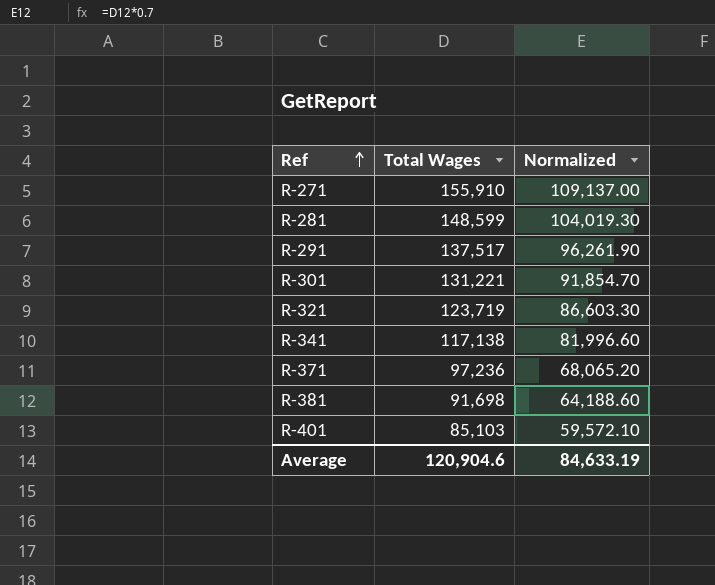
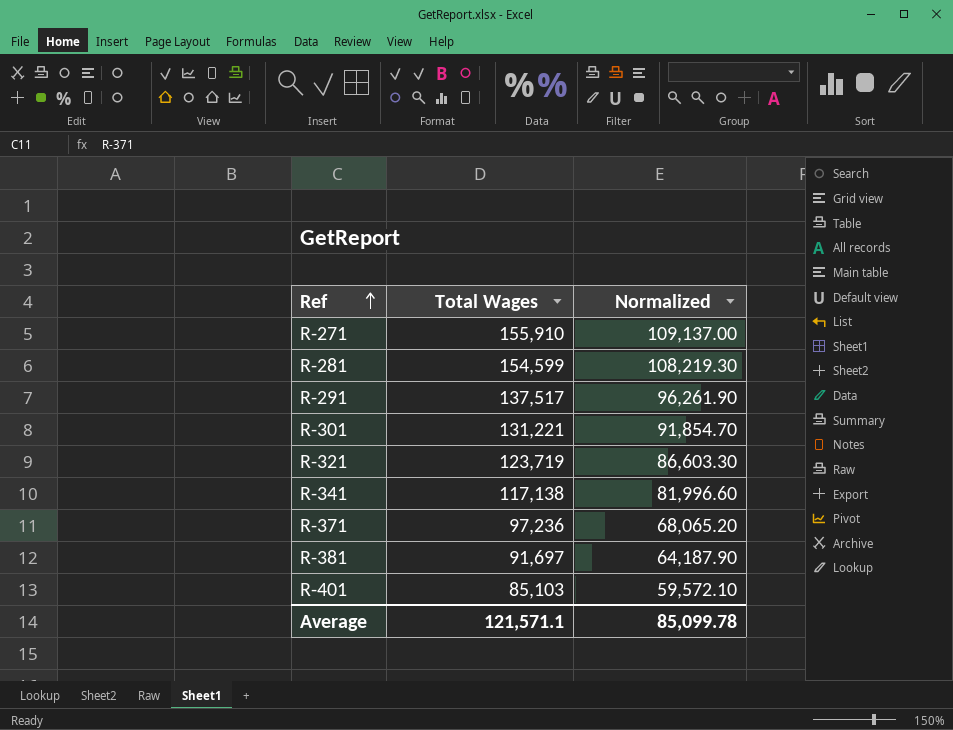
R-281 | Total Wages: 148,599 -> 154,599
R-281 | Normalized: 104,019.30 -> 108,219.30
R-381 | Total Wages: 91,698 -> 91,697
R-381 | Normalized: 64,188.60 -> 64,187.90
Average | Total Wages: 120,904.6 -> 121,571.1
Average | Normalized: 84,633.19 -> 85,099.78

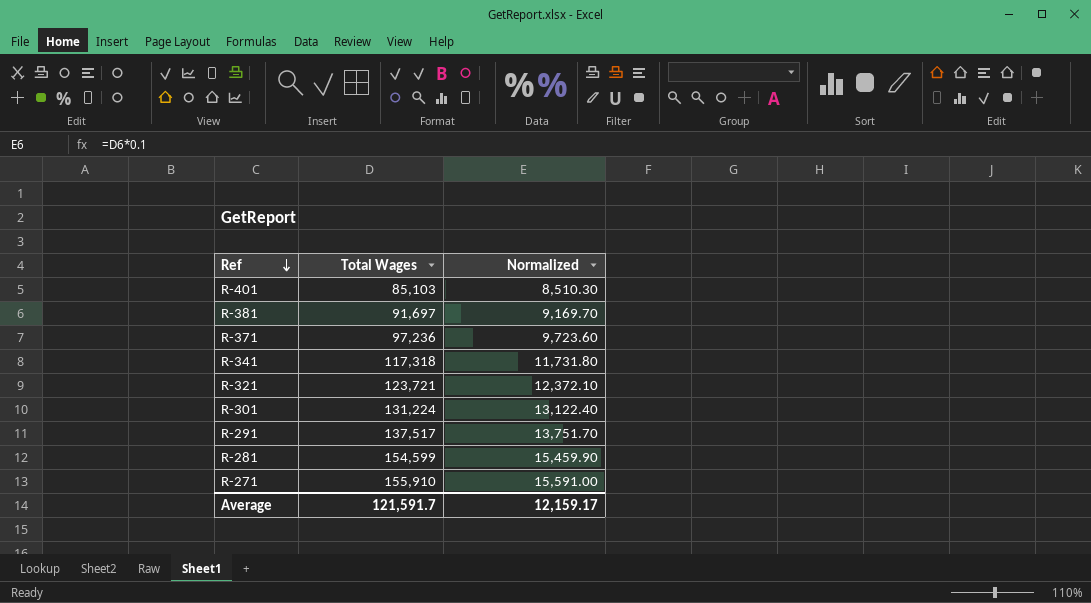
row order: Ref ascending -> Ref descending
column Normalized | formula: [Total Wages] * 0.7 -> [Total Wages] * 0.1
R-341 | Total Wages: 117,138 -> 117,318
R-321 | Total Wages: 123,719 -> 123,721
R-301 | Total Wages: 131,221 -> 131,224
Average | Total Wages: 121,571.1 -> 121,591.7
Average | Normalized: 85,099.78 -> 12,159.17

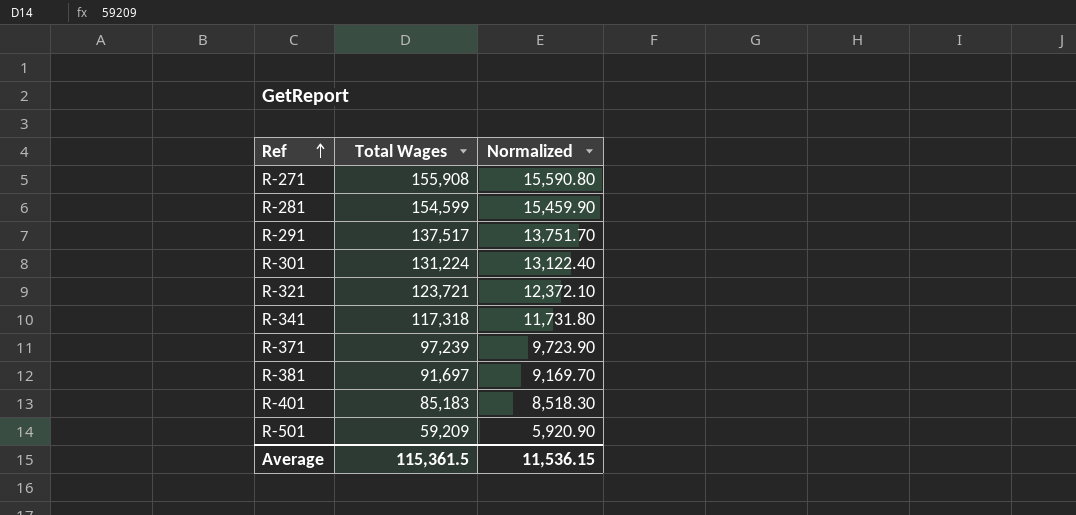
row order: Ref descending -> Ref ascending
R-271 | Total Wages: 155,910 -> 155,908
R-271 | Normalized: 15,591.00 -> 15,590.80
R-371 | Total Wages: 97,236 -> 97,239
R-371 | Normalized: 9,723.60 -> 9,723.90
R-401 | Total Wages: 85,103 -> 85,183
R-401 | Normalized: 8,510.30 -> 8,518.30
row R-501: none -> 59,209 | 5,920.90
Average | Total Wages: 121,591.7 -> 115,361.5
Average | Normalized: 12,159.17 -> 11,536.15

